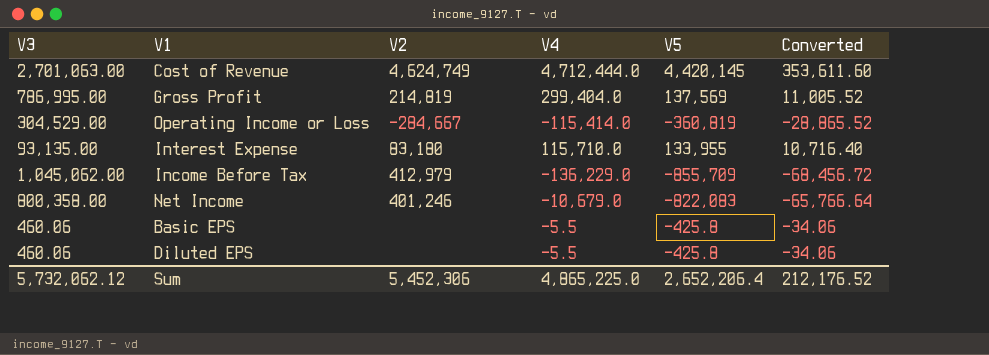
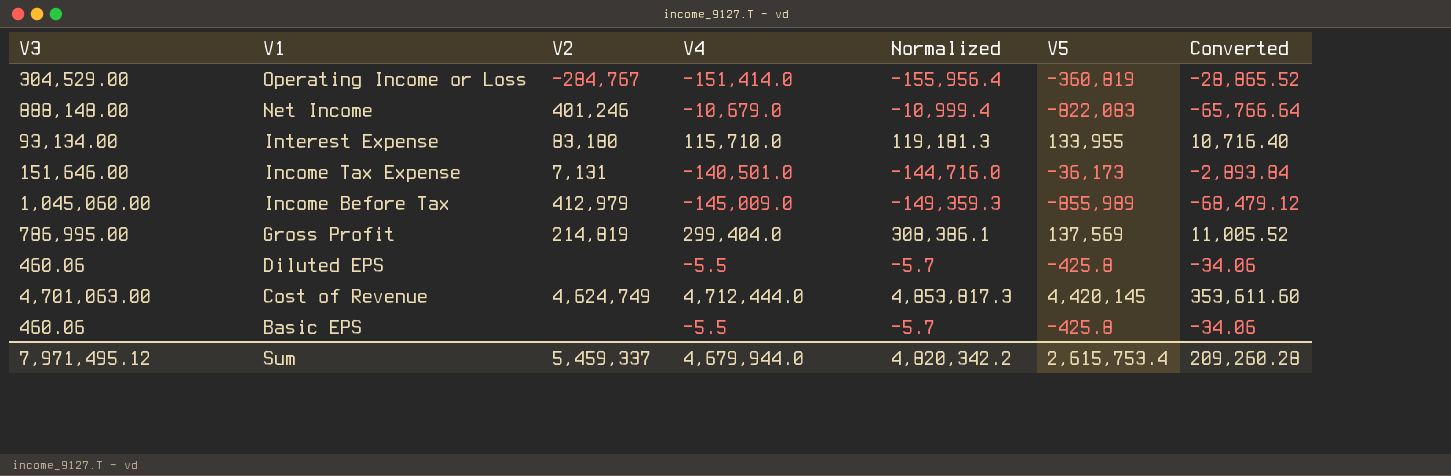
row order: none -> V1 descending
column Normalized | formula: none -> [V4] * 1.03
Operating Income or Loss | V2: -284,667 -> -284,767
Operating Income or Loss | V4: -115,414.0 -> -151,414.0
Net Income | V3: 800,358.00 -> 888,148.00
Interest Expense | V3: 93,135.00 -> 93,134.00
row Income Tax Expense: none -> 151,646.00 | 7,131 | -140,501.0 | -144,716.0 | -36,173 | -2,893.84
Income Before Tax | V3: 1,045,062.00 -> 1,045,060.00
Income Before Tax | V4: -136,229.0 -> -145,009.0
Income Before Tax | V5: -855,709 -> -855,989
Income Before Tax | Converted: -68,456.72 -> -68,479.12
Cost of Revenue | V3: 2,701,063.00 -> 4,701,063.00
Sum | V3: 5,732,062.12 -> 7,971,495.12
Sum | V2: 5,452,306 -> 5,459,337
Sum | V4: 4,865,225.0 -> 4,679,944.0
Sum | V5: 2,652,206.4 -> 2,615,753.4
Sum | Converted: 212,176.52 -> 209,260.28

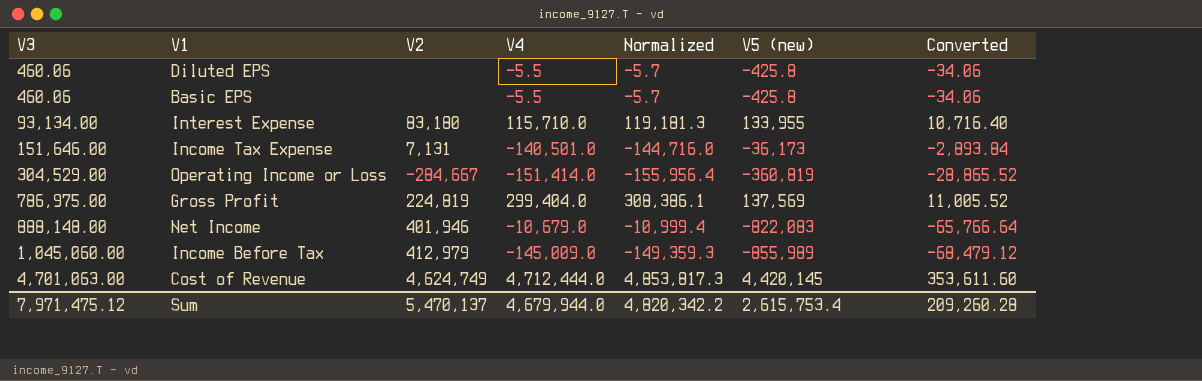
row order: V1 descending -> V3 ascending
column name: V5 -> V5 (new)
Operating Income or Loss | V2: -284,767 -> -284,667
Gross Profit | V3: 786,995.00 -> 786,975.00
Gross Profit | V2: 214,819 -> 224,819
Net Income | V2: 401,246 -> 401,946
Sum | V3: 7,971,495.12 -> 7,971,475.12
Sum | V2: 5,459,337 -> 5,470,137

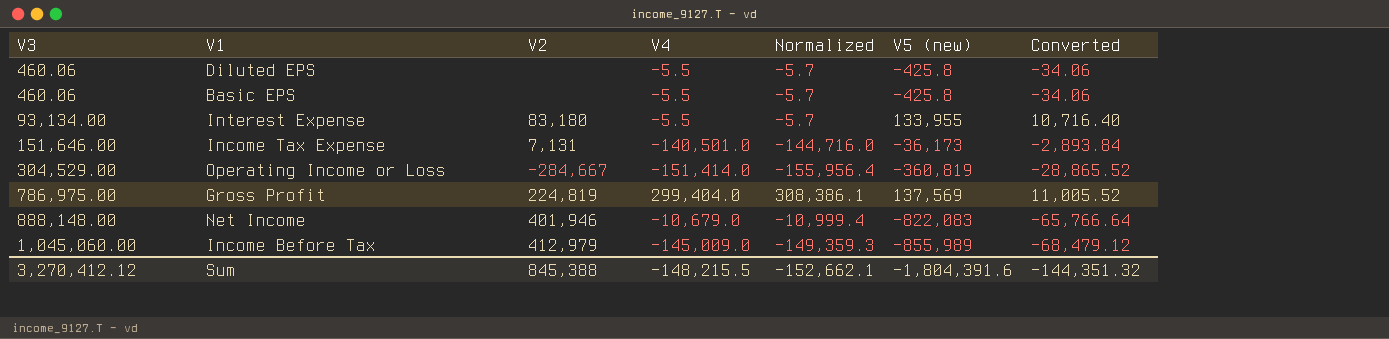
row Cost of Revenue: 4,701,063.00 | 4,624,749 | 4,712,444.0 | 4,853,817.3 | 4,420,145 | 353,611.60 -> none
Interest Expense | V4: 115,710.0 -> -5.5
Interest Expense | Normalized: 119,181.3 -> -5.7
Sum | V3: 7,971,475.12 -> 3,270,412.12
Sum | V2: 5,470,137 -> 845,388
Sum | V4: 4,679,944.0 -> -148,215.5
Sum | Normalized: 4,820,342.2 -> -152,662.1
Sum | V5 (new): 2,615,753.4 -> -1,804,391.6
Sum | Converted: 209,260.28 -> -144,351.32

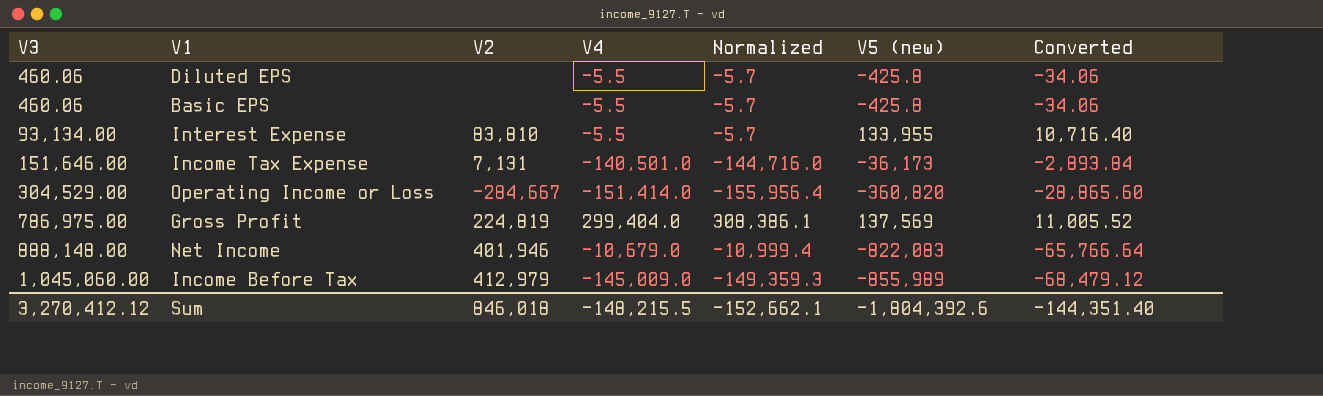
Interest Expense | V2: 83,180 -> 83,810
Operating Income or Loss | V5 (new): -360,819 -> -360,820
Operating Income or Loss | Converted: -28,865.52 -> -28,865.60
Sum | V2: 845,388 -> 846,018
Sum | V5 (new): -1,804,391.6 -> -1,804,392.6
Sum | Converted: -144,351.32 -> -144,351.40

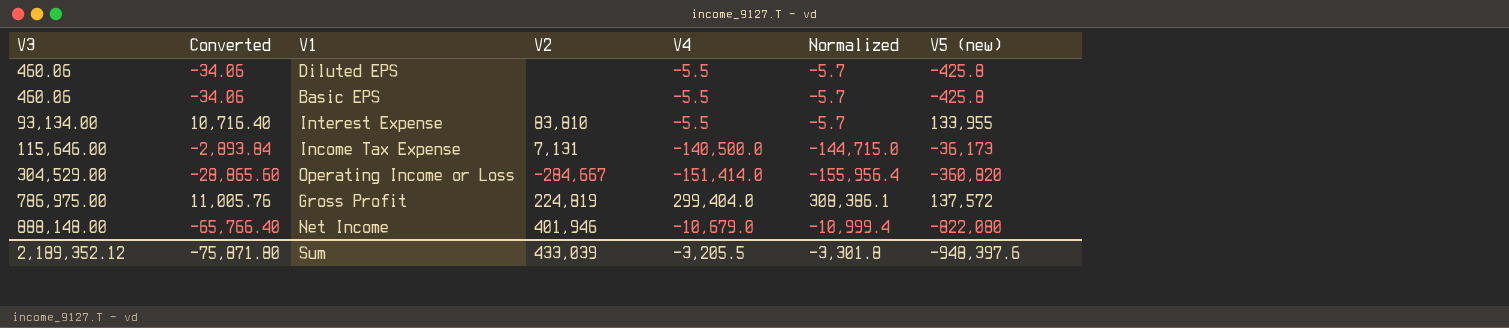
column Converted | position: 7 -> 2
row Income Before Tax: 1,045,060.00 | 412,979 | -145,009.0 | -149,359.3 | -855,989 | -68,479.12 -> none
Income Tax Expense | V3: 151,646.00 -> 115,646.00
Income Tax Expense | V4: -140,501.0 -> -140,500.0
Income Tax Expense | Normalized: -144,716.0 -> -144,715.0
Gross Profit | Converted: 11,005.52 -> 11,005.76
Gross Profit | V5 (new): 137,569 -> 137,572
Net Income | Converted: -65,766.64 -> -65,766.40
Net Income | V5 (new): -822,083 -> -822,080
Sum | V3: 3,270,412.12 -> 2,189,352.12
Sum | Converted: -144,351.40 -> -75,871.80
Sum | V2: 846,018 -> 433,039
Sum | V4: -148,215.5 -> -3,205.5
Sum | Normalized: -152,662.1 -> -3,301.8
Sum | V5 (new): -1,804,392.6 -> -948,397.6

